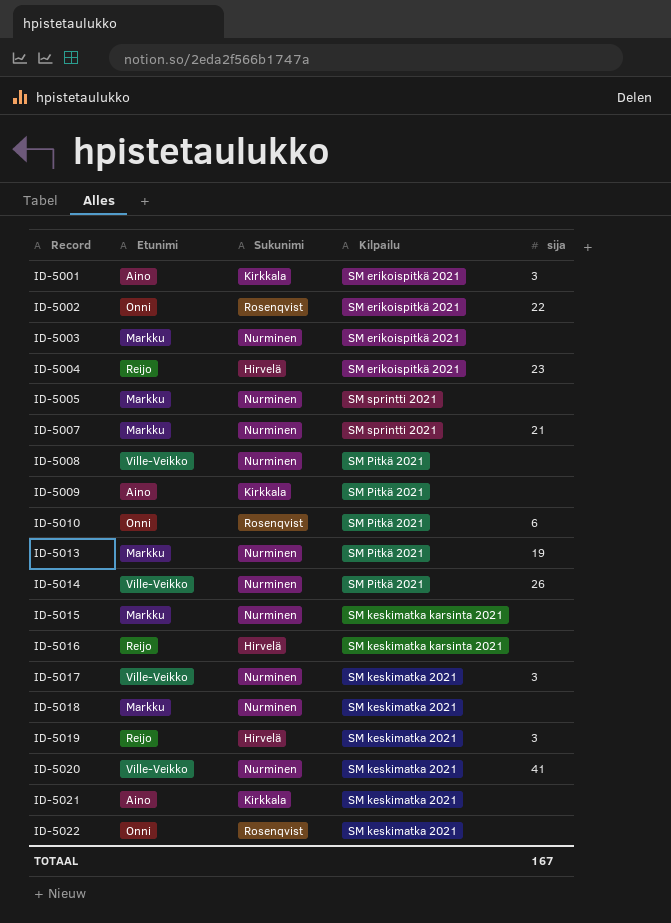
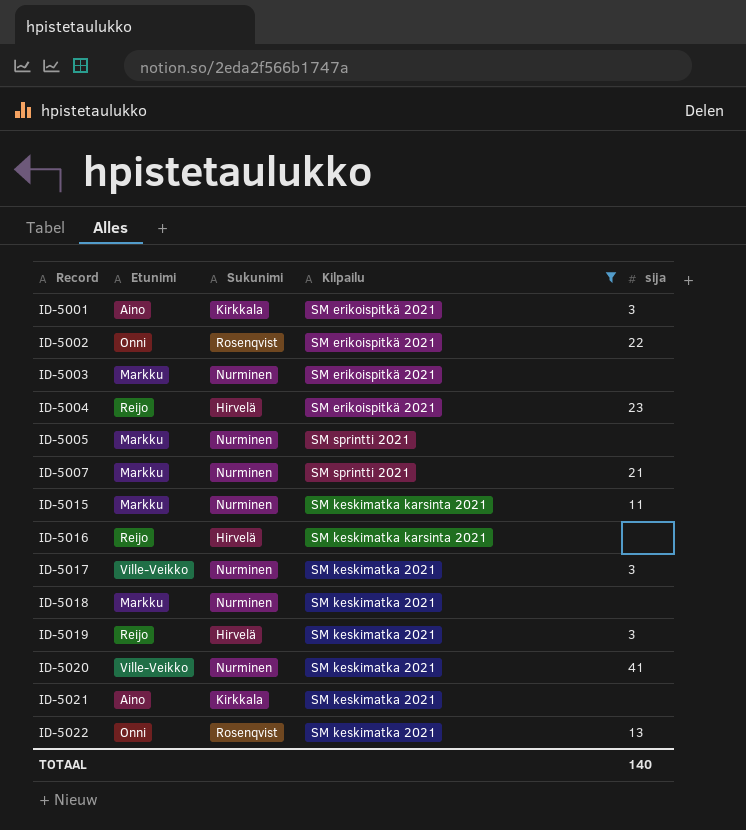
filter: none -> Kilpailu != SM Pitkä 2021
ID-5015 | sija: none -> 11
ID-5022 | sija: none -> 13
TOTAAL | sija: 167 -> 140

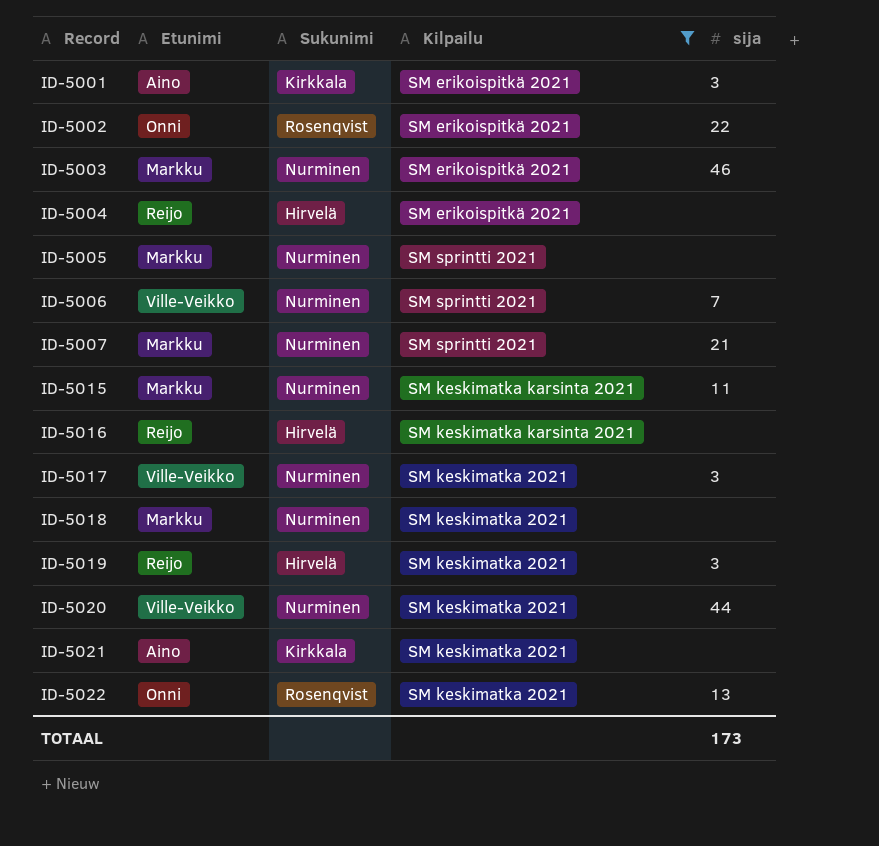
ID-5003 | sija: none -> 46
ID-5004 | sija: 23 -> none
row ID-5006: none -> Ville-Veikko | Nurminen | SM sprintti 2021 | 7
ID-5020 | sija: 41 -> 44
TOTAAL | sija: 140 -> 173

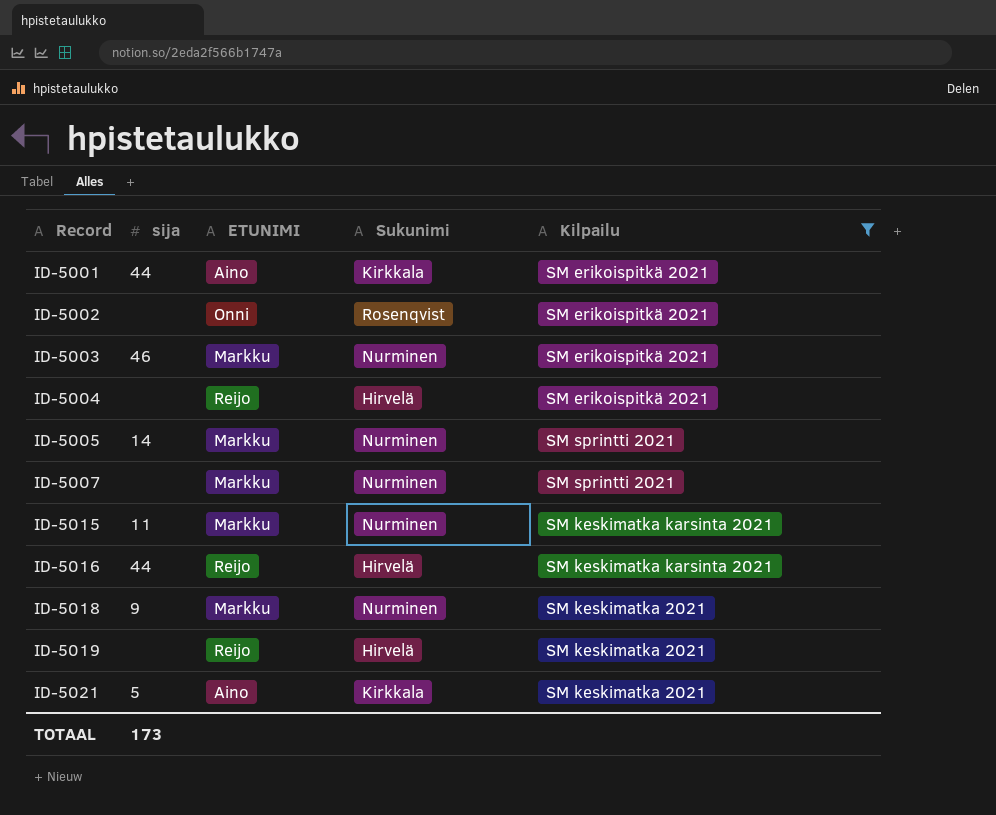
column sija | position: 5 -> 2
column name: Etunimi -> ETUNIMI
row ID-5006: Ville-Veikko | Nurminen | SM sprintti 2021 | 7 -> none
row ID-5017: Ville-Veikko | Nurminen | SM keskimatka 2021 | 3 -> none
row ID-5020: Ville-Veikko | Nurminen | SM keskimatka 2021 | 44 -> none
row ID-5022: Onni | Rosenqvist | SM keskimatka 2021 | 13 -> none
ID-5001 | sija: 3 -> 44
ID-5002 | sija: 22 -> none
ID-5005 | sija: none -> 14
ID-5007 | sija: 21 -> none
ID-5016 | sija: none -> 44
ID-5018 | sija: none -> 9
ID-5019 | sija: 3 -> none
ID-5021 | sija: none -> 5

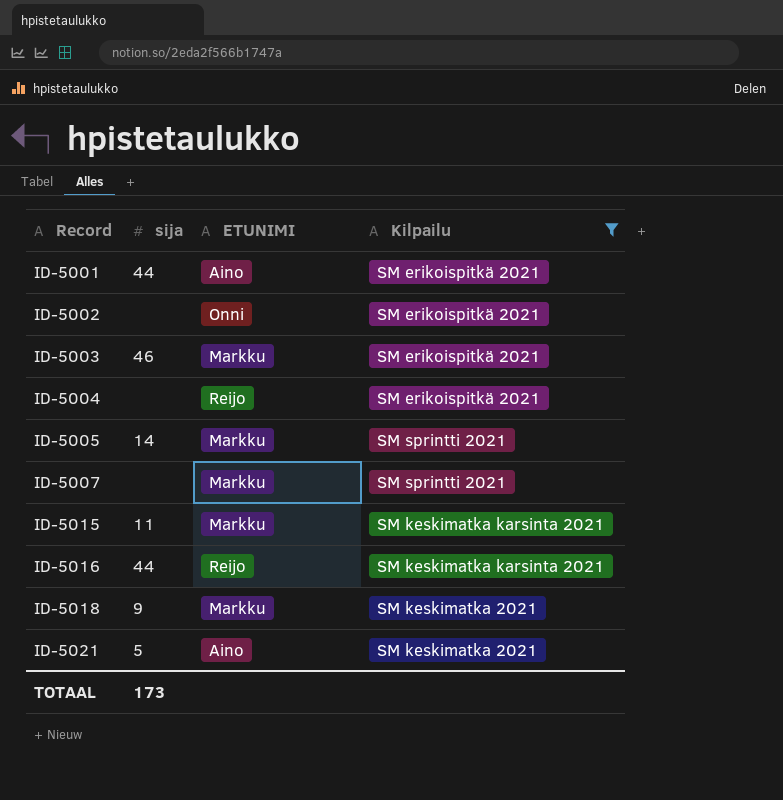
column Sukunimi | position: 4 -> none
row ID-5019: none | Reijo | Hirvelä | SM keskimatka 2021 -> none

